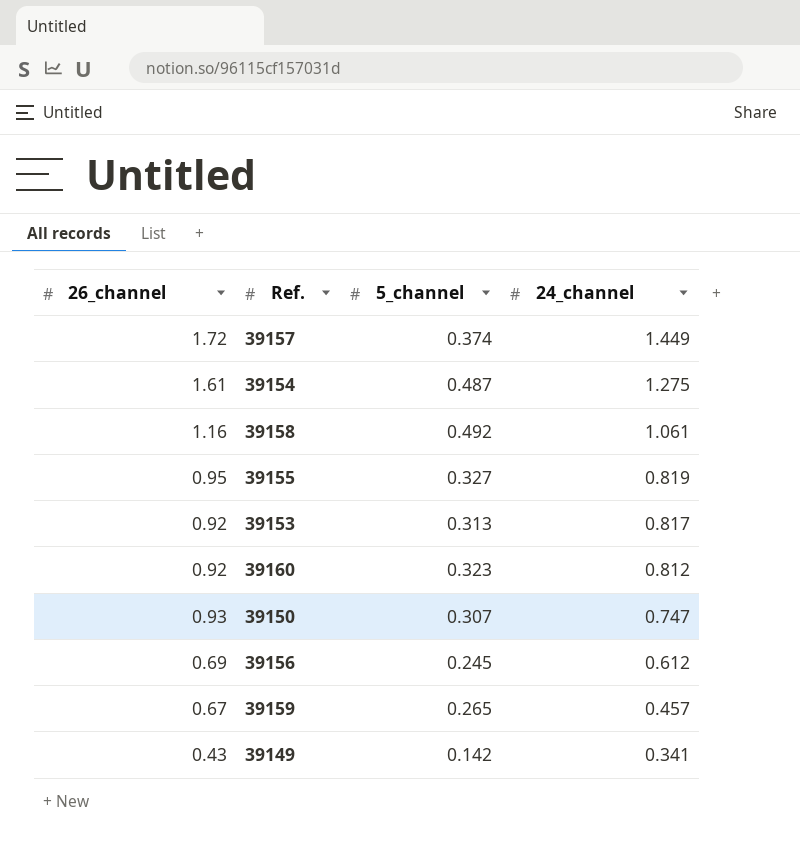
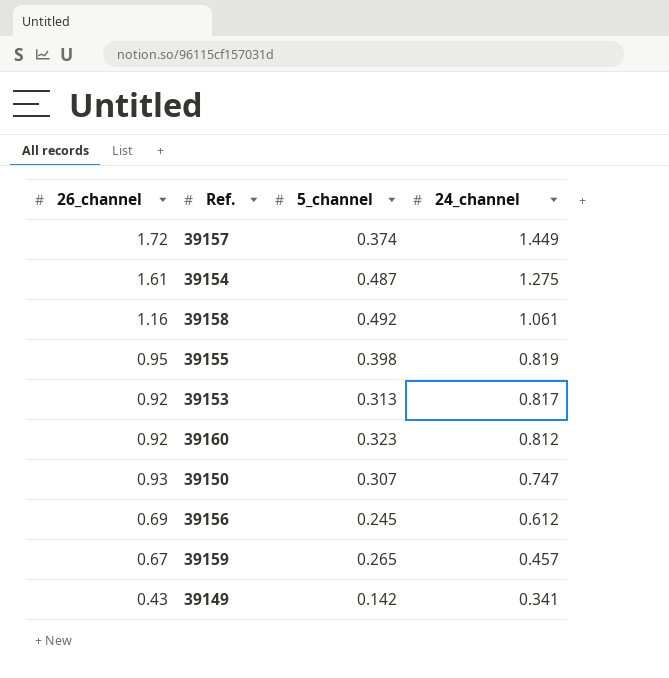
39155 | 5_channel: 0.327 -> 0.398

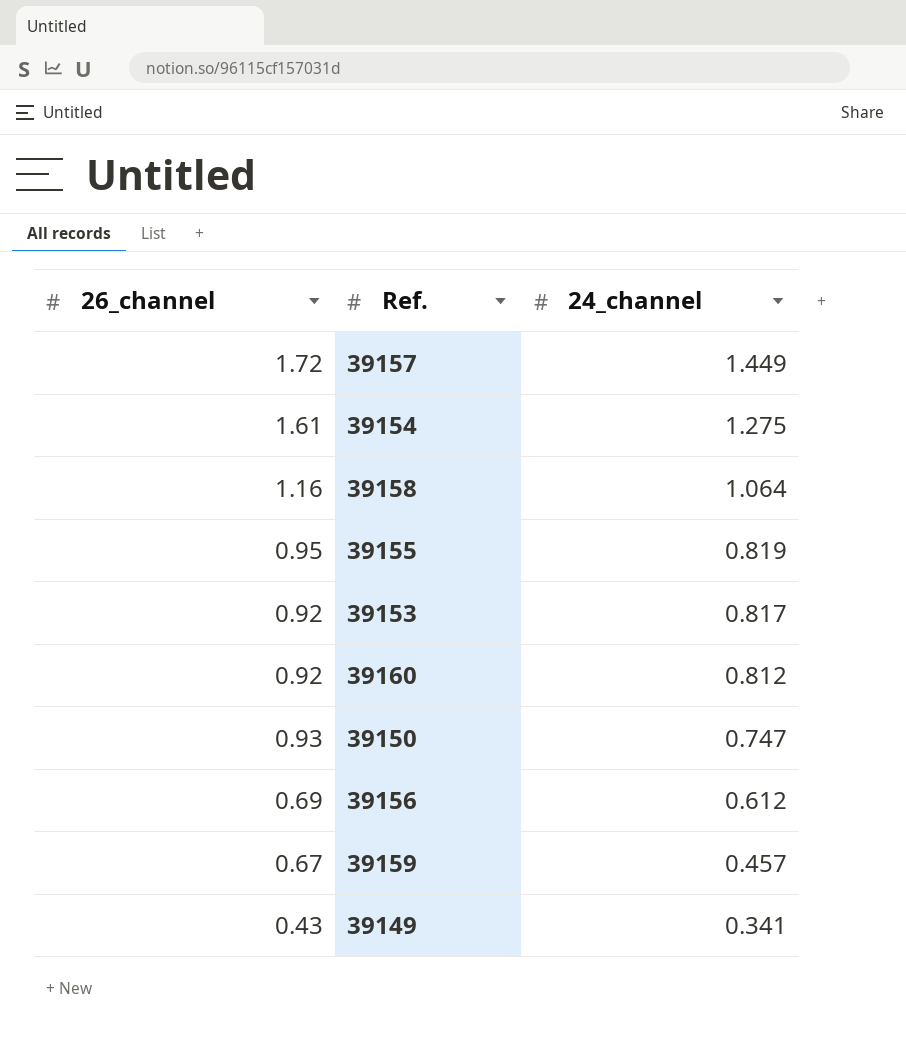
column 5_channel | position: 3 -> none
39158 | 24_channel: 1.061 -> 1.064

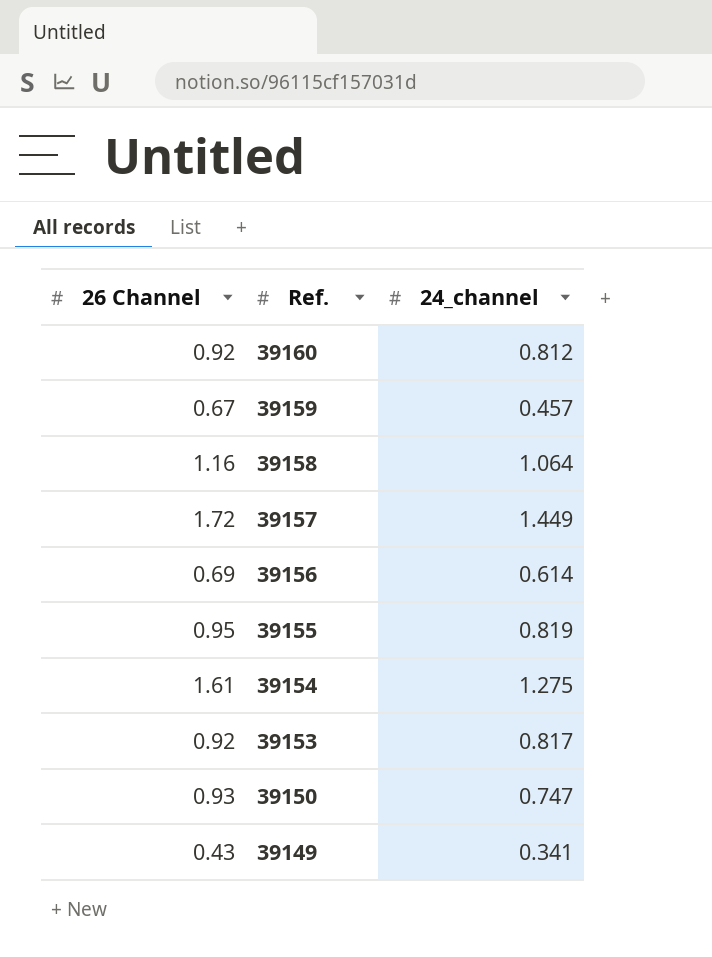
row order: 24_channel descending -> Ref. descending
column name: 26_channel -> 26 Channel
39156 | 24_channel: 0.612 -> 0.614

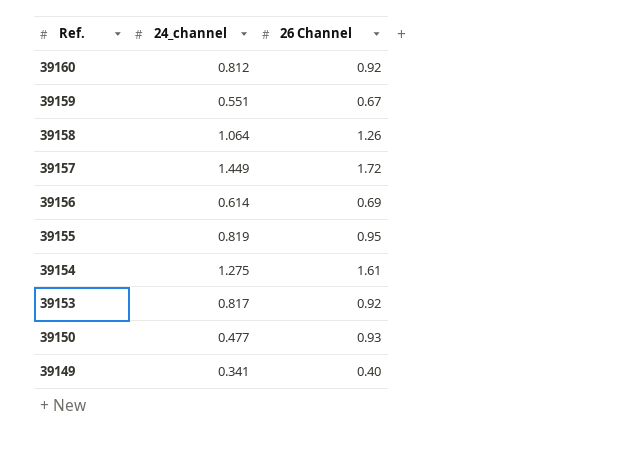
column 26 Channel | position: 1 -> 3
39159 | 24_channel: 0.457 -> 0.551
39158 | 26 Channel: 1.16 -> 1.26
39150 | 24_channel: 0.747 -> 0.477
39149 | 26 Channel: 0.43 -> 0.40

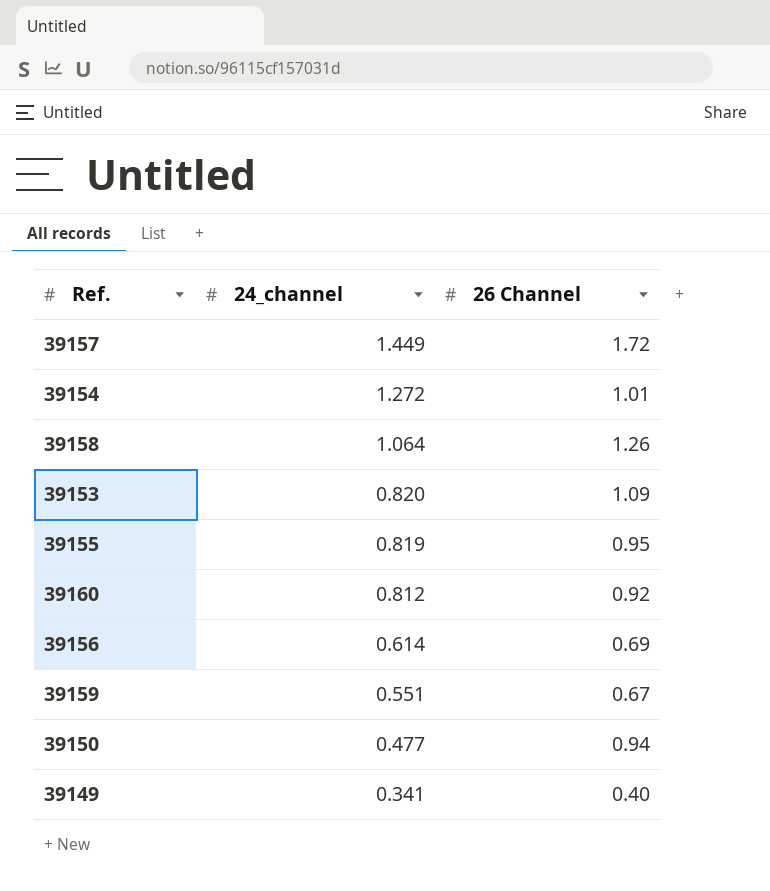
row order: Ref. descending -> 24_channel descending
39154 | 24_channel: 1.275 -> 1.272
39154 | 26 Channel: 1.61 -> 1.01
39153 | 24_channel: 0.817 -> 0.820
39153 | 26 Channel: 0.92 -> 1.09
39150 | 26 Channel: 0.93 -> 0.94

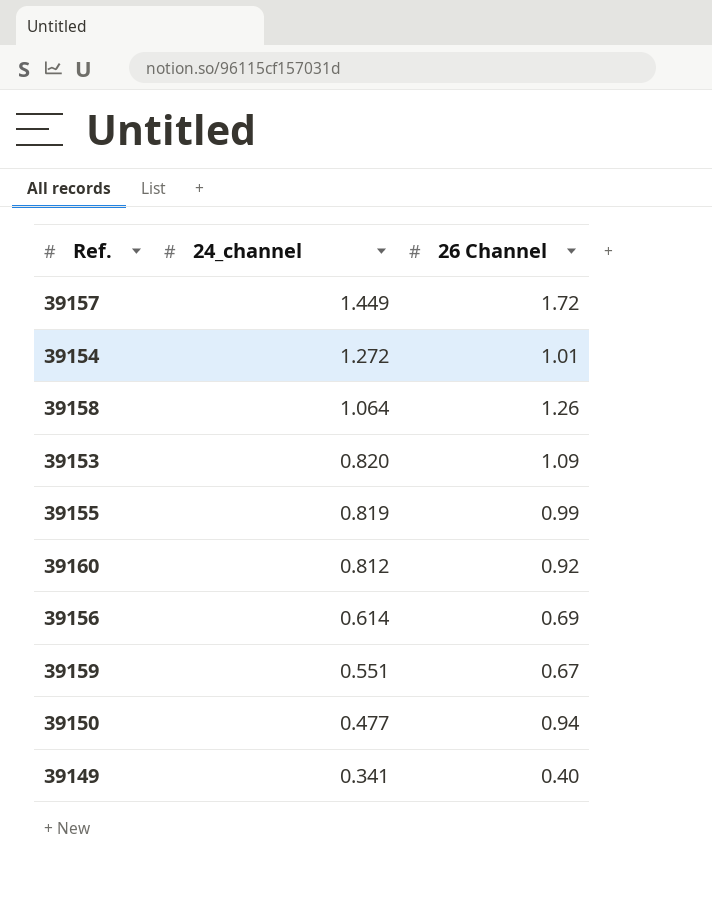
39155 | 26 Channel: 0.95 -> 0.99

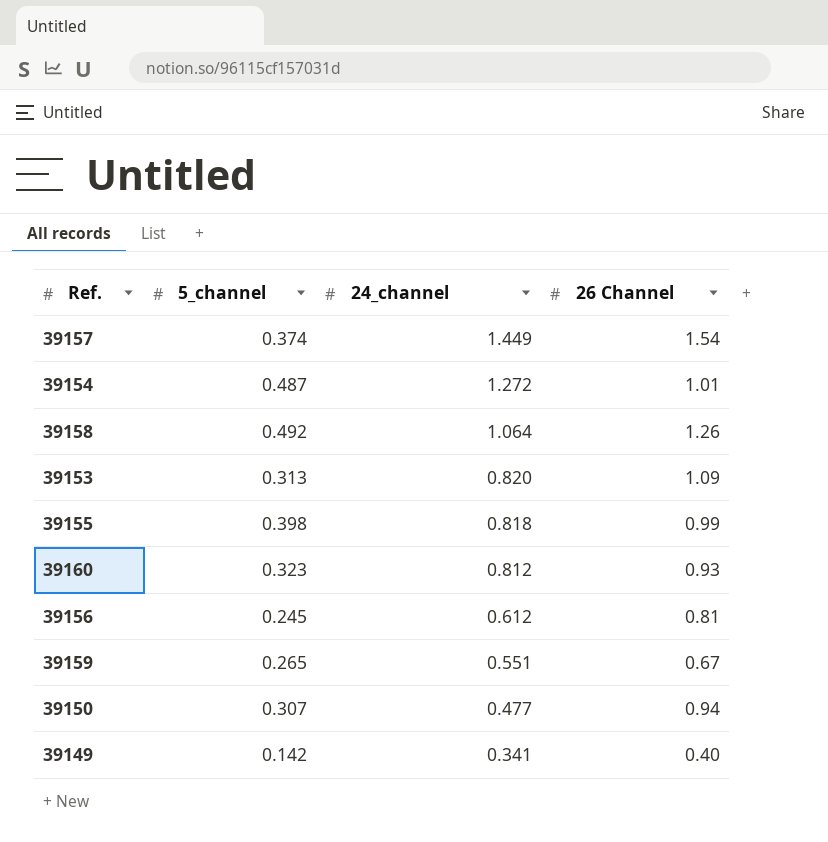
column 5_channel | position: none -> 2
39157 | 26 Channel: 1.72 -> 1.54
39155 | 24_channel: 0.819 -> 0.818
39160 | 26 Channel: 0.92 -> 0.93
39156 | 24_channel: 0.614 -> 0.612
39156 | 26 Channel: 0.69 -> 0.81

